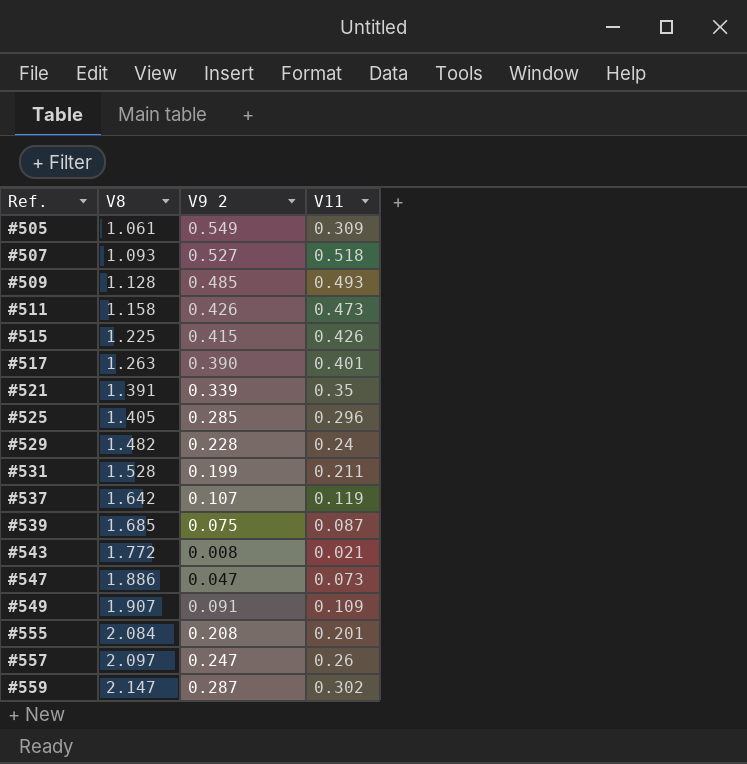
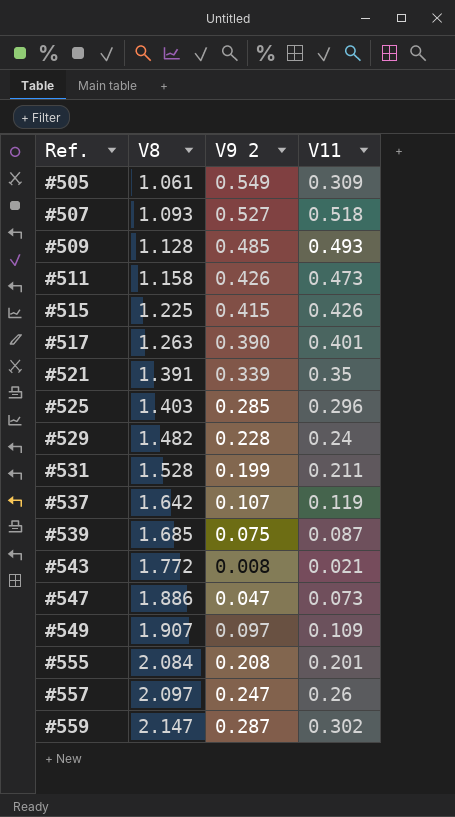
#525 | V8: 1.405 -> 1.403
#549 | V9 2: 0.091 -> 0.097

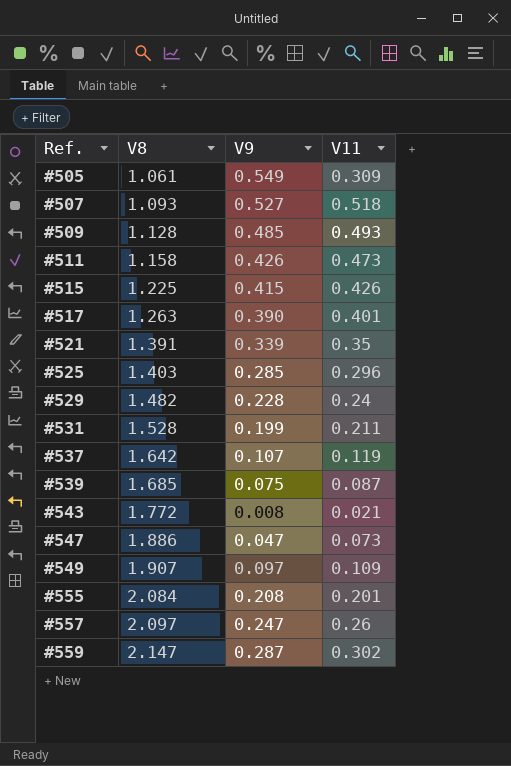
column name: V9 2 -> V9

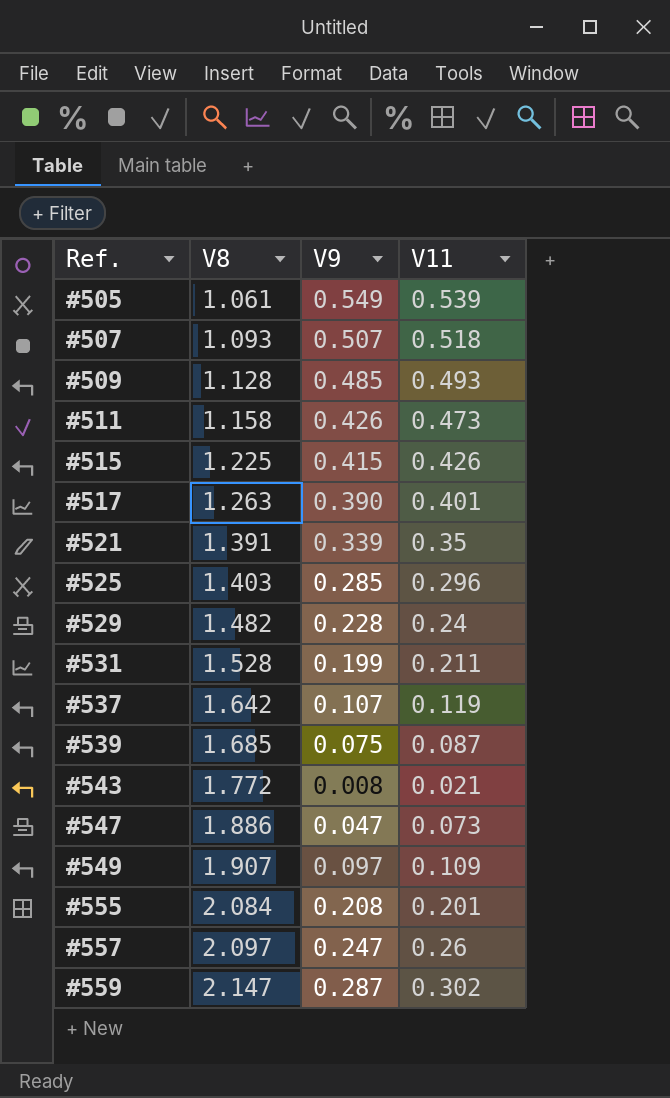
#505 | V11: 0.309 -> 0.539
#507 | V9: 0.527 -> 0.507

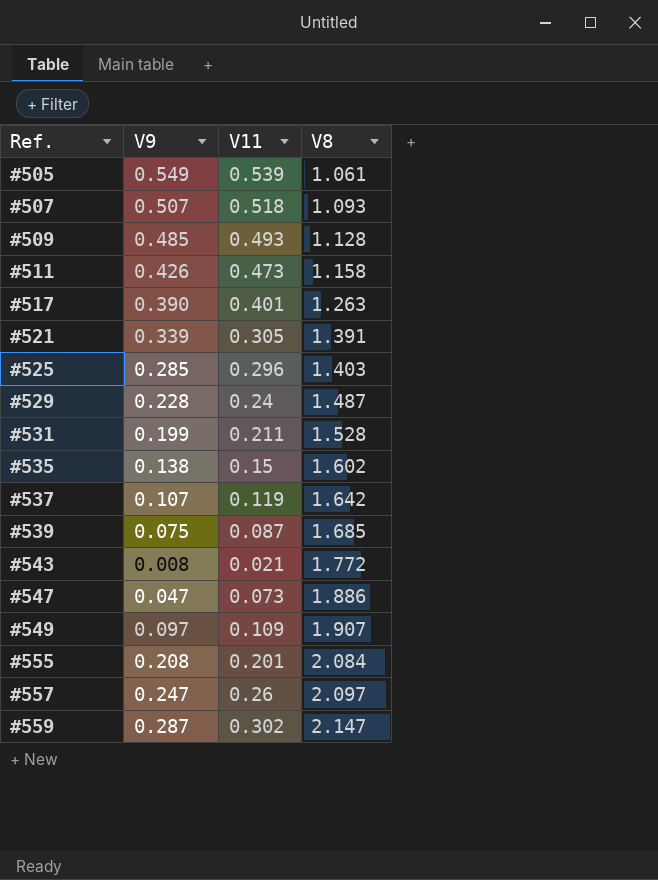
column V8 | position: 2 -> 4
row #515: 1.225 | 0.415 | 0.426 -> none
#521 | V11: 0.35 -> 0.305
#529 | V8: 1.482 -> 1.487
row #535: none -> 0.138 | 0.15 | 1.602

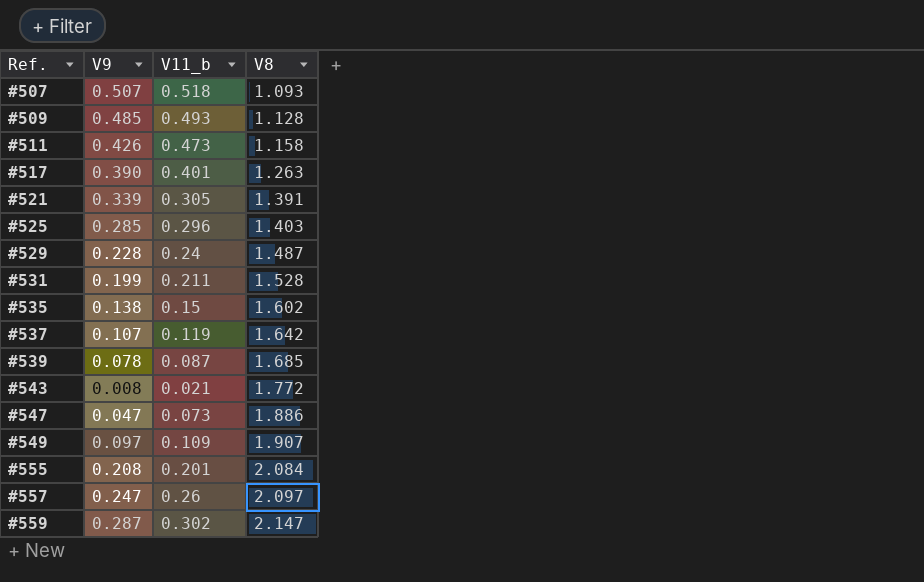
column name: V11 -> V11_b
row #505: 0.549 | 0.539 | 1.061 -> none
#539 | V9: 0.075 -> 0.078

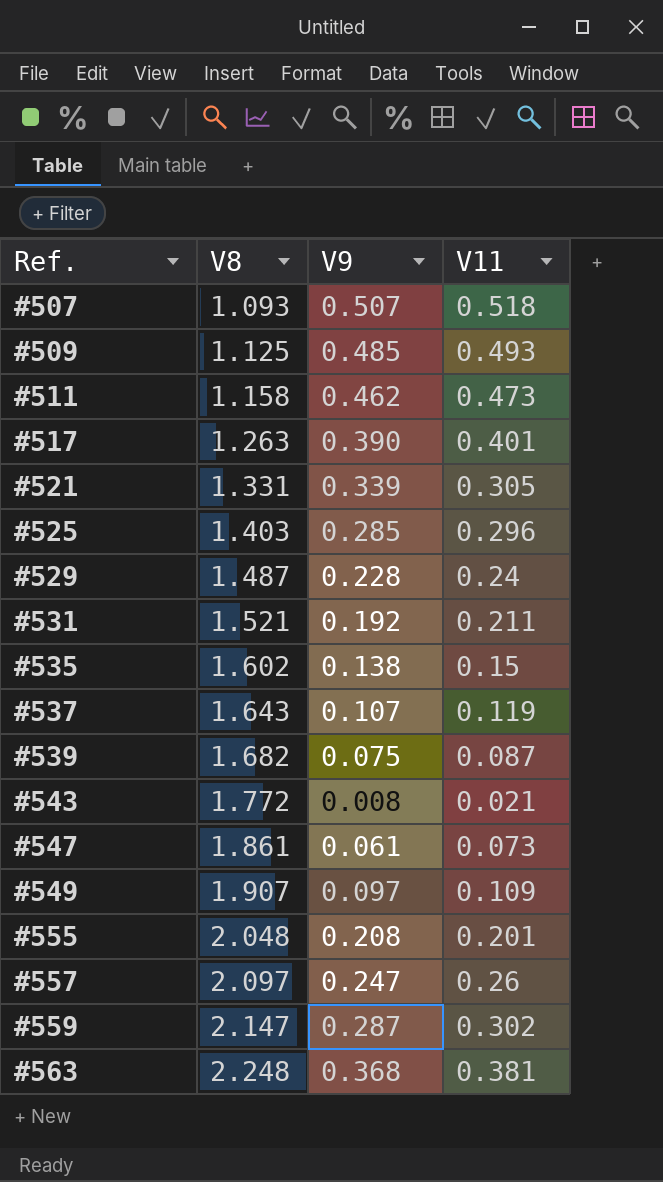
column V8 | position: 4 -> 2
column name: V11_b -> V11
#509 | V8: 1.128 -> 1.125
#511 | V9: 0.426 -> 0.462
#521 | V8: 1.391 -> 1.331
#531 | V8: 1.528 -> 1.521
#531 | V9: 0.199 -> 0.192
#537 | V8: 1.642 -> 1.643
#539 | V8: 1.685 -> 1.682
#539 | V9: 0.078 -> 0.075
#547 | V8: 1.886 -> 1.861
#547 | V9: 0.047 -> 0.061
#555 | V8: 2.084 -> 2.048
row #563: none -> 2.248 | 0.368 | 0.381

